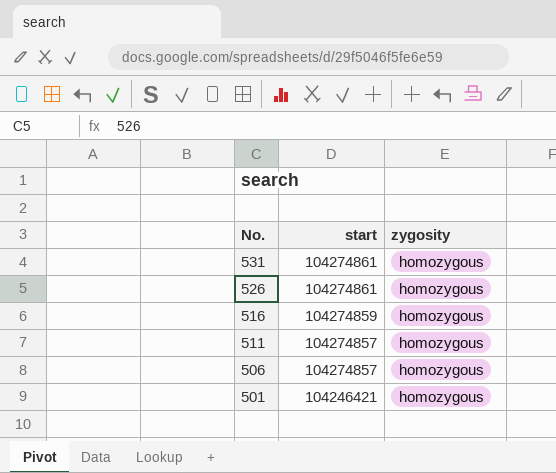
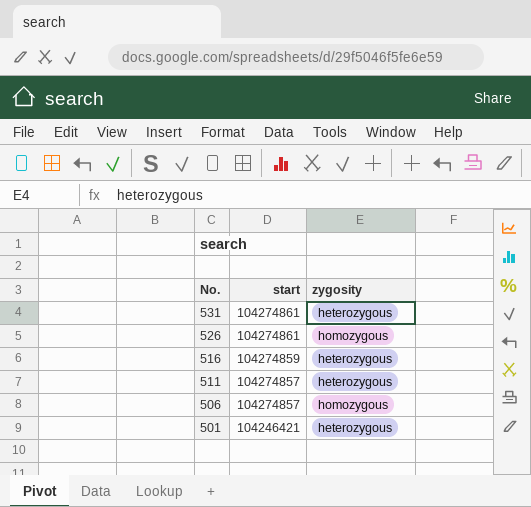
531 | zygosity: homozygous -> heterozygous
516 | zygosity: homozygous -> heterozygous
511 | zygosity: homozygous -> heterozygous
501 | zygosity: homozygous -> heterozygous

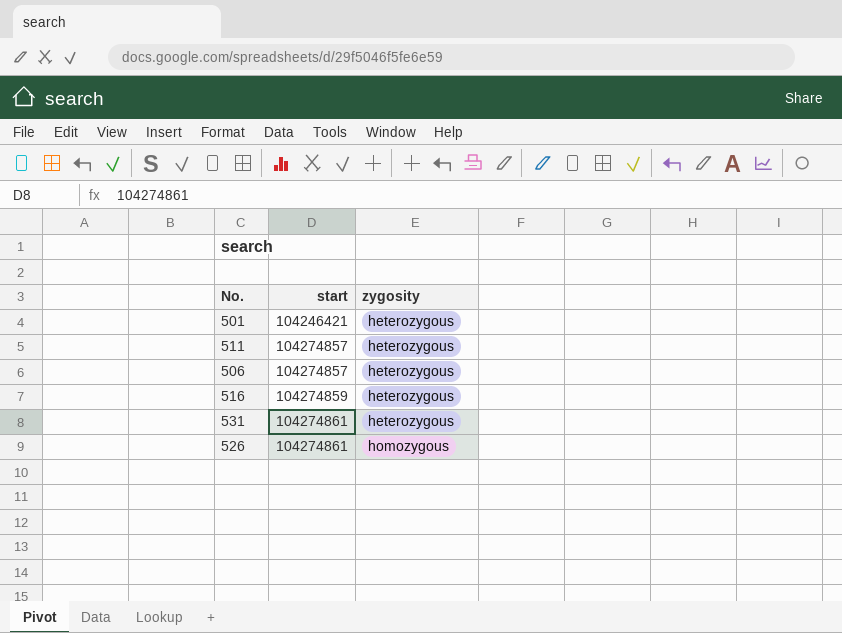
row order: No. descending -> start ascending
506 | zygosity: homozygous -> heterozygous

